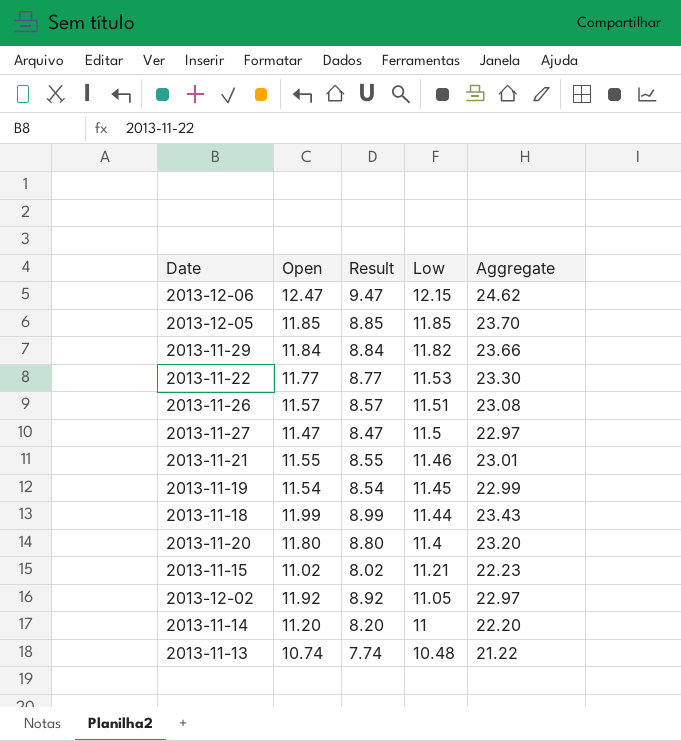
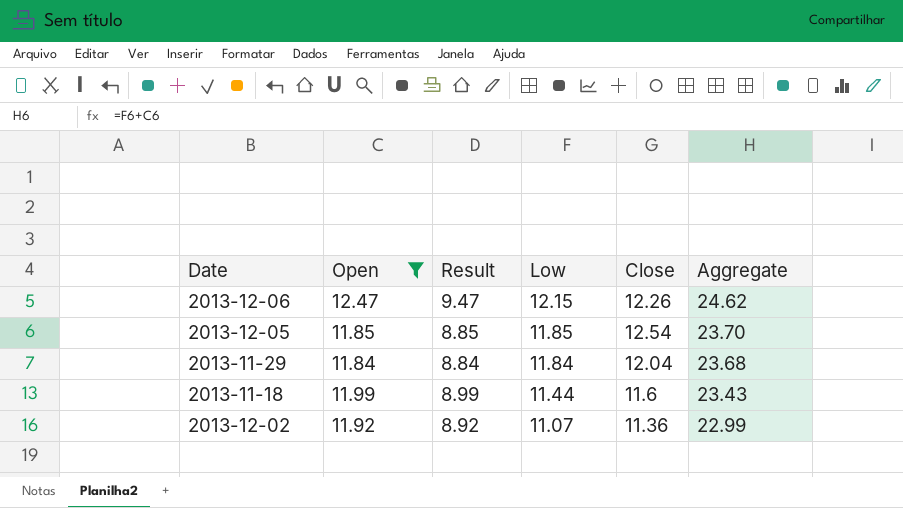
filter: none -> Open >= 11.84
column Close | position: none -> 5
2013-11-29 | Low: 11.82 -> 11.84
2013-11-29 | Aggregate: 23.66 -> 23.68
2013-12-02 | Low: 11.05 -> 11.07
2013-12-02 | Aggregate: 22.97 -> 22.99

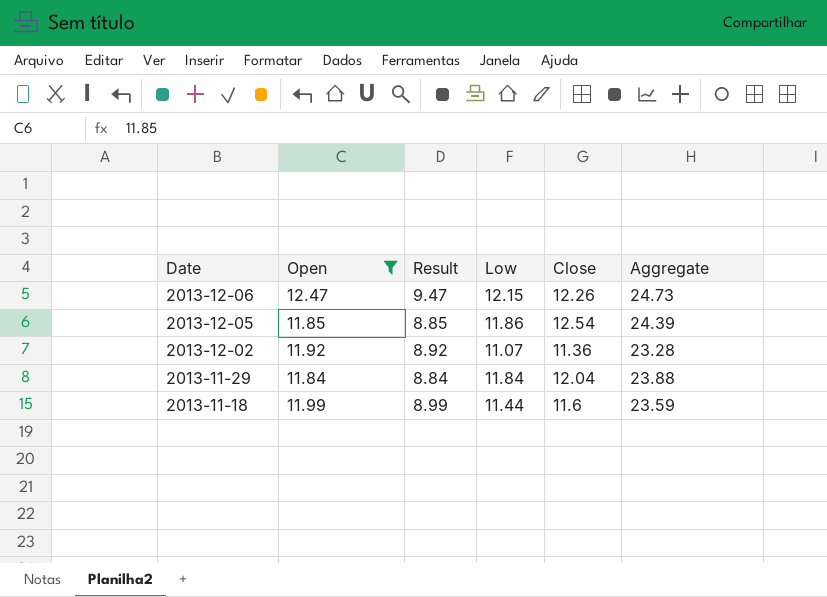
row order: Low descending -> Date descending
column Aggregate | formula: [Open] + [Low] -> [Open] + [Close]
2013-12-05 | Low: 11.85 -> 11.86

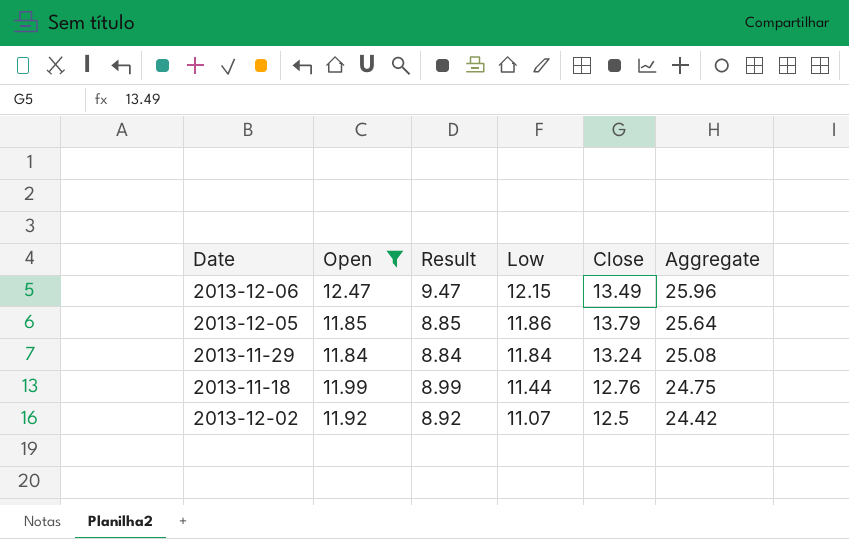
row order: Date descending -> Low descending
2013-12-06 | Close: 12.26 -> 13.49
2013-12-06 | Aggregate: 24.73 -> 25.96
2013-12-05 | Close: 12.54 -> 13.79
2013-12-05 | Aggregate: 24.39 -> 25.64
2013-11-29 | Close: 12.04 -> 13.24
2013-11-29 | Aggregate: 23.88 -> 25.08
2013-11-18 | Close: 11.6 -> 12.76
2013-11-18 | Aggregate: 23.59 -> 24.75
2013-12-02 | Close: 11.36 -> 12.5
2013-12-02 | Aggregate: 23.28 -> 24.42

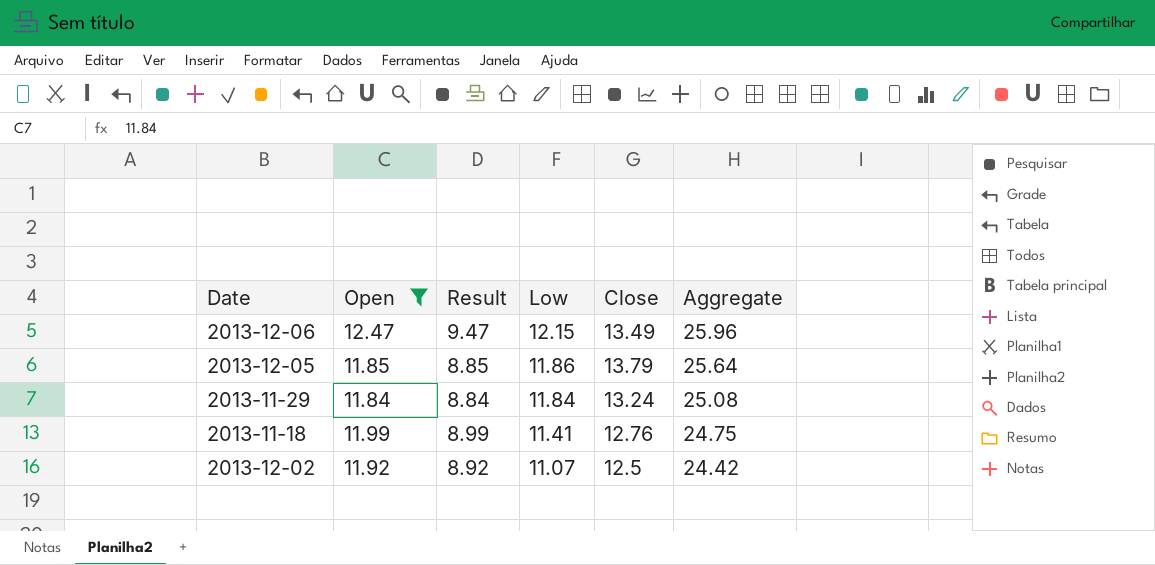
2013-11-18 | Low: 11.44 -> 11.41

